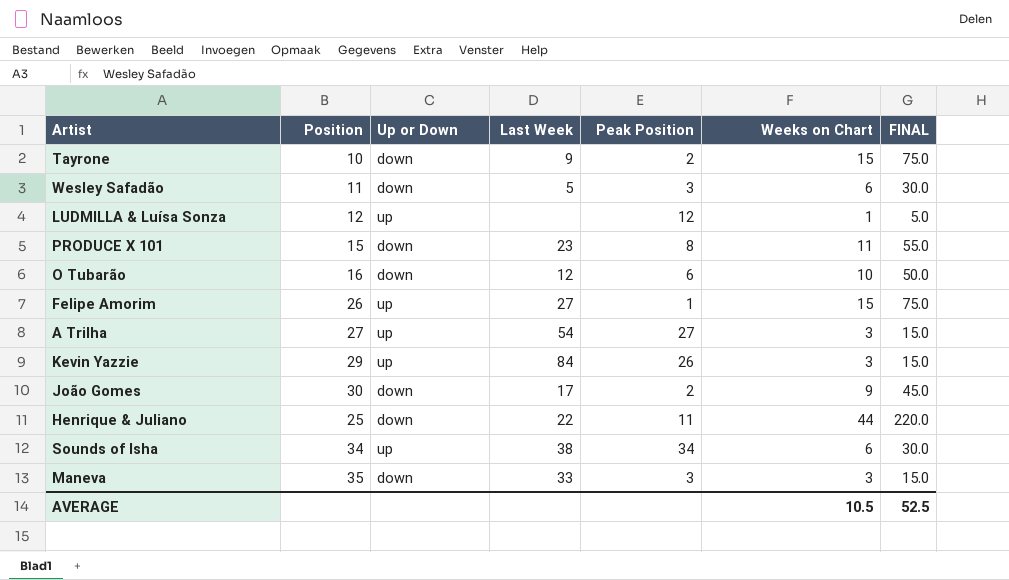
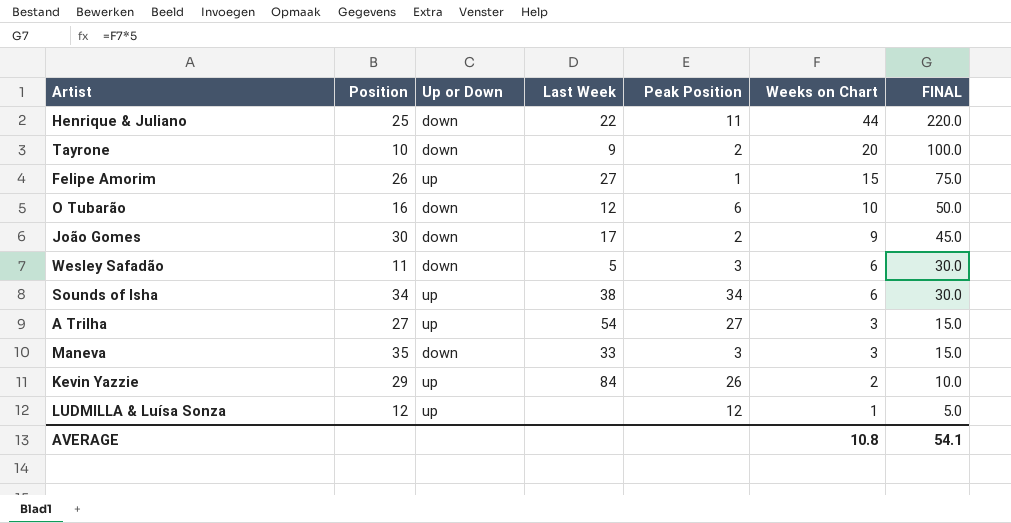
row order: none -> Weeks on Chart descending
row PRODUCE X 101: 15 | down | 23 | 8 | 11 | 55.0 -> none
Tayrone | Weeks on Chart: 15 -> 20
Tayrone | FINAL: 75.0 -> 100.0
Kevin Yazzie | Weeks on Chart: 3 -> 2
Kevin Yazzie | FINAL: 15.0 -> 10.0
AVERAGE | Weeks on Chart: 10.5 -> 10.8
AVERAGE | FINAL: 52.5 -> 54.1

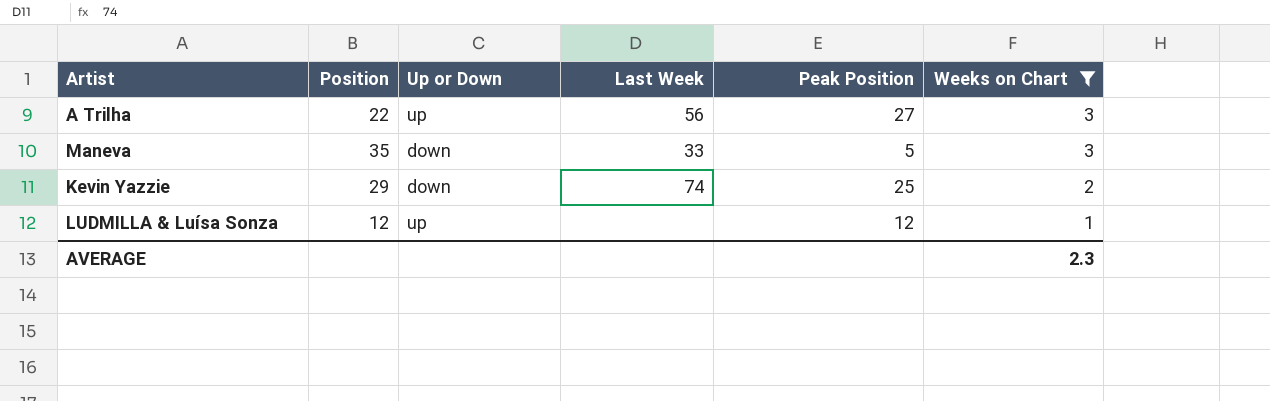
filter: none -> Weeks on Chart <= 3
column FINAL | formula: [Weeks on Chart] * 5 -> none
A Trilha | Position: 27 -> 22
A Trilha | Last Week: 54 -> 56
Maneva | Peak Position: 3 -> 5
Kevin Yazzie | Up or Down: up -> down
Kevin Yazzie | Last Week: 84 -> 74
Kevin Yazzie | Peak Position: 26 -> 25
AVERAGE | Weeks on Chart: 10.8 -> 2.3

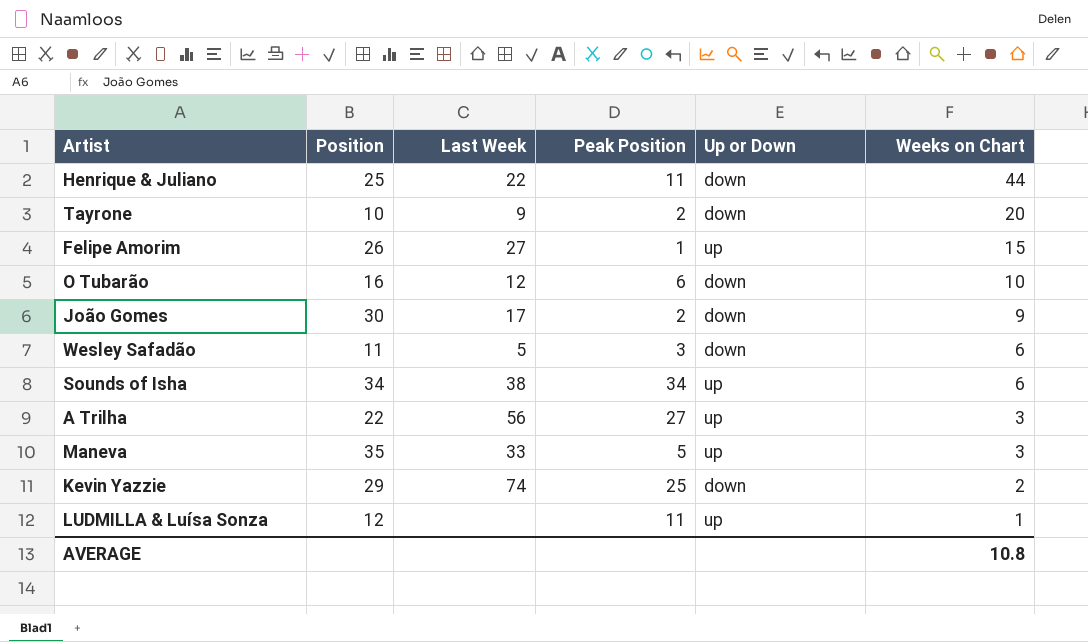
filter: Weeks on Chart <= 3 -> none
column Up or Down | position: 3 -> 5
Maneva | Up or Down: down -> up
LUDMILLA & Luísa Sonza | Peak Position: 12 -> 11
AVERAGE | Weeks on Chart: 2.3 -> 10.8

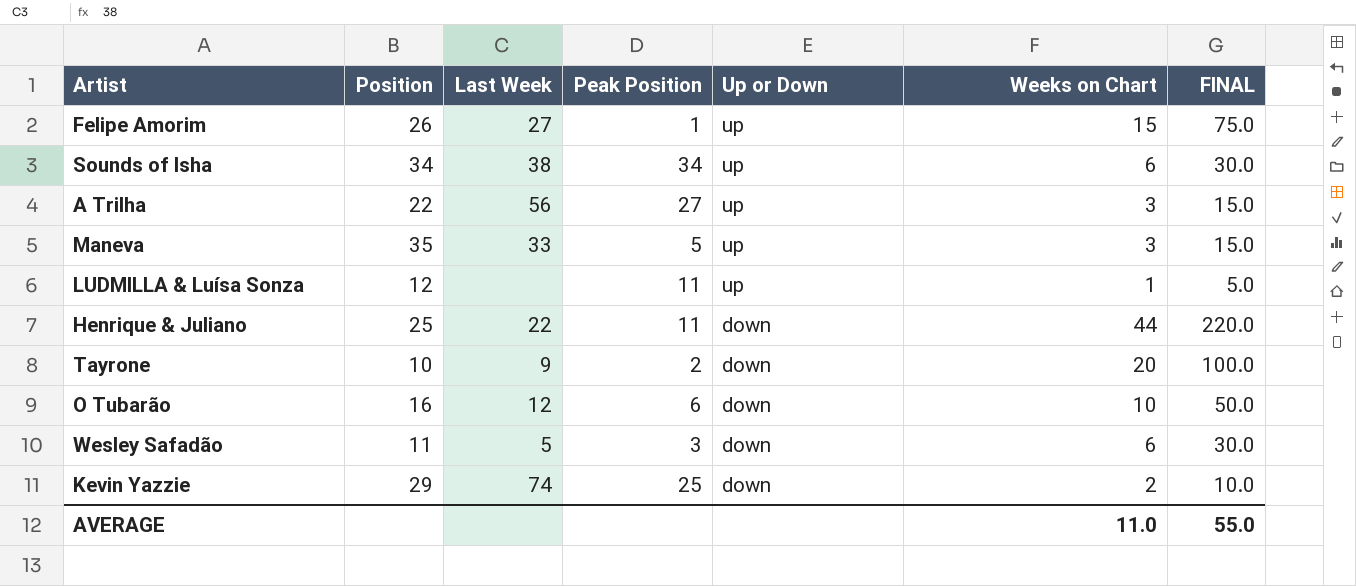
row order: Weeks on Chart descending -> Up or Down descending
column FINAL | formula: none -> [Weeks on Chart] * 5
row João Gomes: 30 | 17 | 2 | down | 9 -> none
AVERAGE | Weeks on Chart: 10.8 -> 11.0

